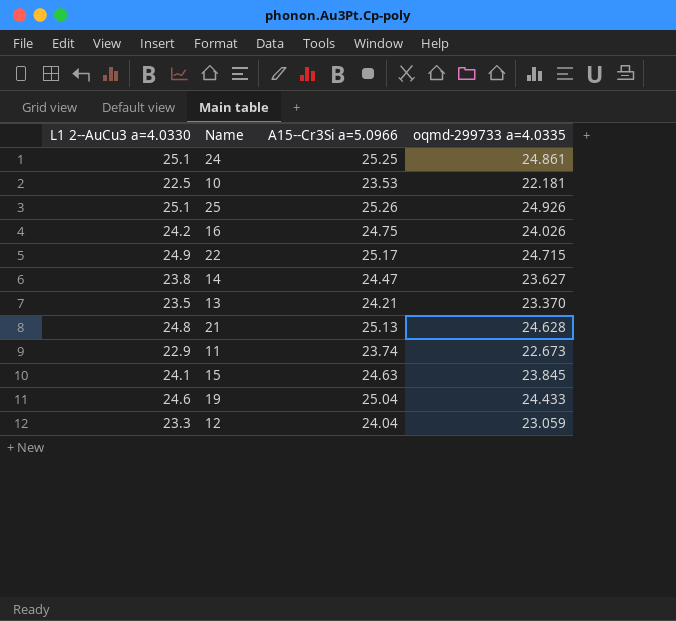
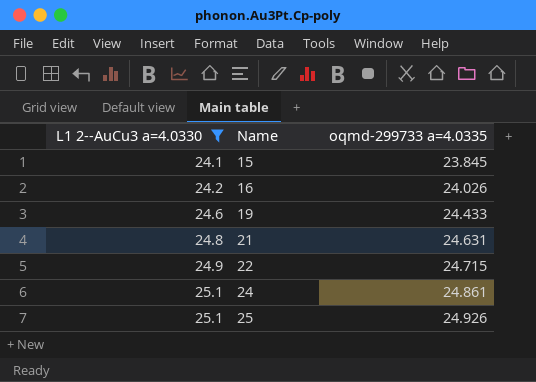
filter: none -> L1 2--AuCu3 a=4.0330 >= 24.1
row order: none -> L1 2--AuCu3 a=4.0330 ascending
column A15--Cr3Si a=5.0966 | position: 3 -> none
21 | oqmd-299733 a=4.0335: 24.628 -> 24.631

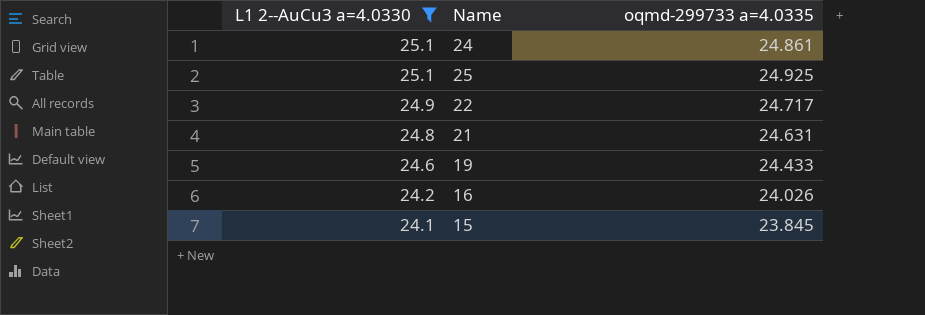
row order: L1 2--AuCu3 a=4.0330 ascending -> L1 2--AuCu3 a=4.0330 descending
25 | oqmd-299733 a=4.0335: 24.926 -> 24.925
22 | oqmd-299733 a=4.0335: 24.715 -> 24.717

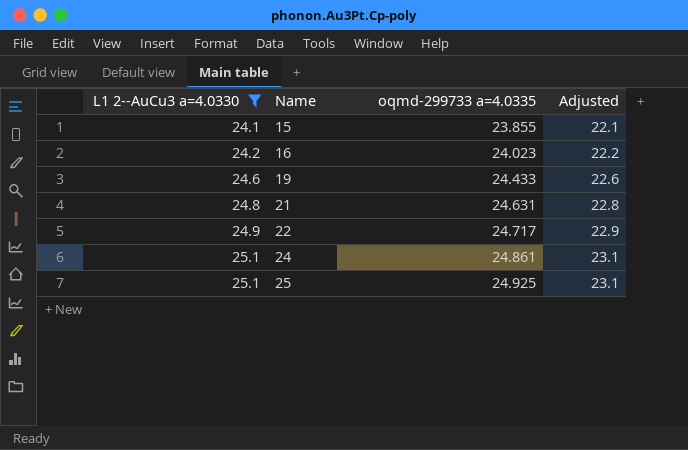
row order: L1 2--AuCu3 a=4.0330 descending -> L1 2--AuCu3 a=4.0330 ascending
column Adjusted | formula: none -> [L1 2--AuCu3 a=4.0330] - 2
15 | oqmd-299733 a=4.0335: 23.845 -> 23.855
16 | oqmd-299733 a=4.0335: 24.026 -> 24.023

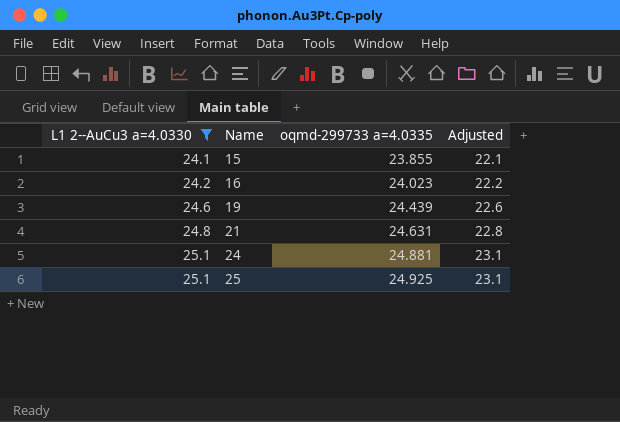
row 22: 24.9 | 24.717 | 22.9 -> none
19 | oqmd-299733 a=4.0335: 24.433 -> 24.439
24 | oqmd-299733 a=4.0335: 24.861 -> 24.881

